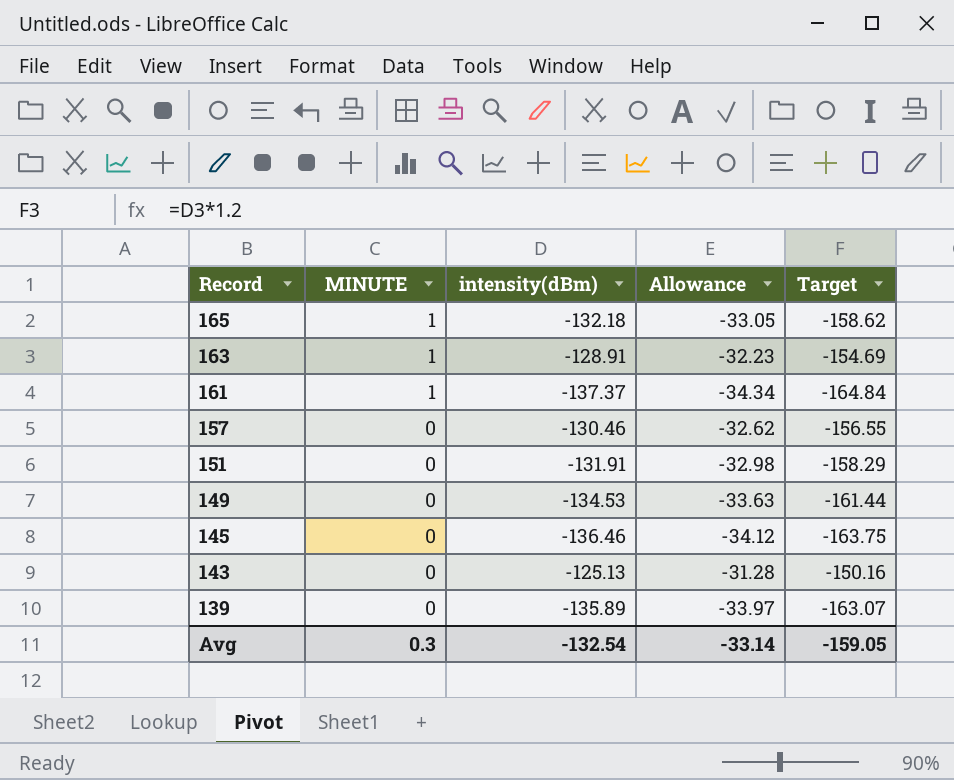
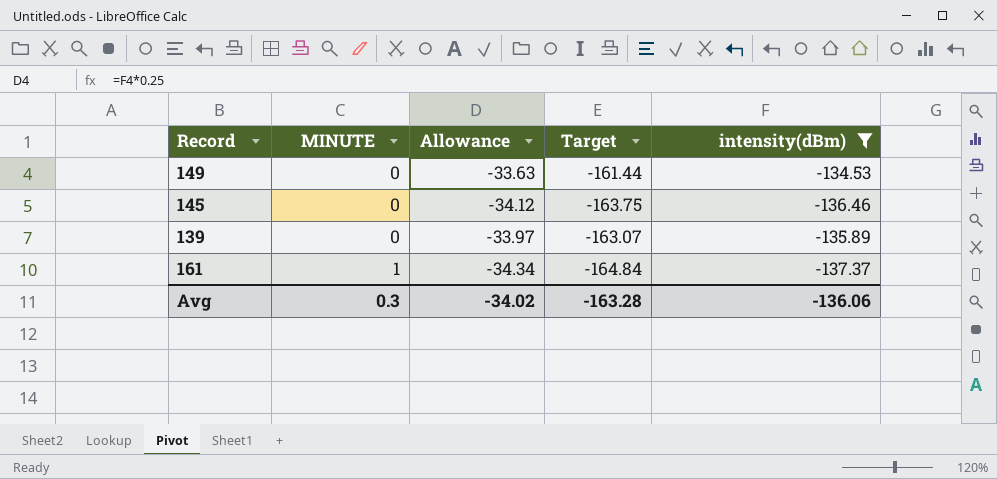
filter: none -> intensity(dBm) <= -134.53
row order: Record descending -> MINUTE ascending
column intensity(dBm) | position: 3 -> 5
Avg | Allowance: -33.14 -> -34.02
Avg | Target: -159.05 -> -163.28
Avg | intensity(dBm): -132.54 -> -136.06

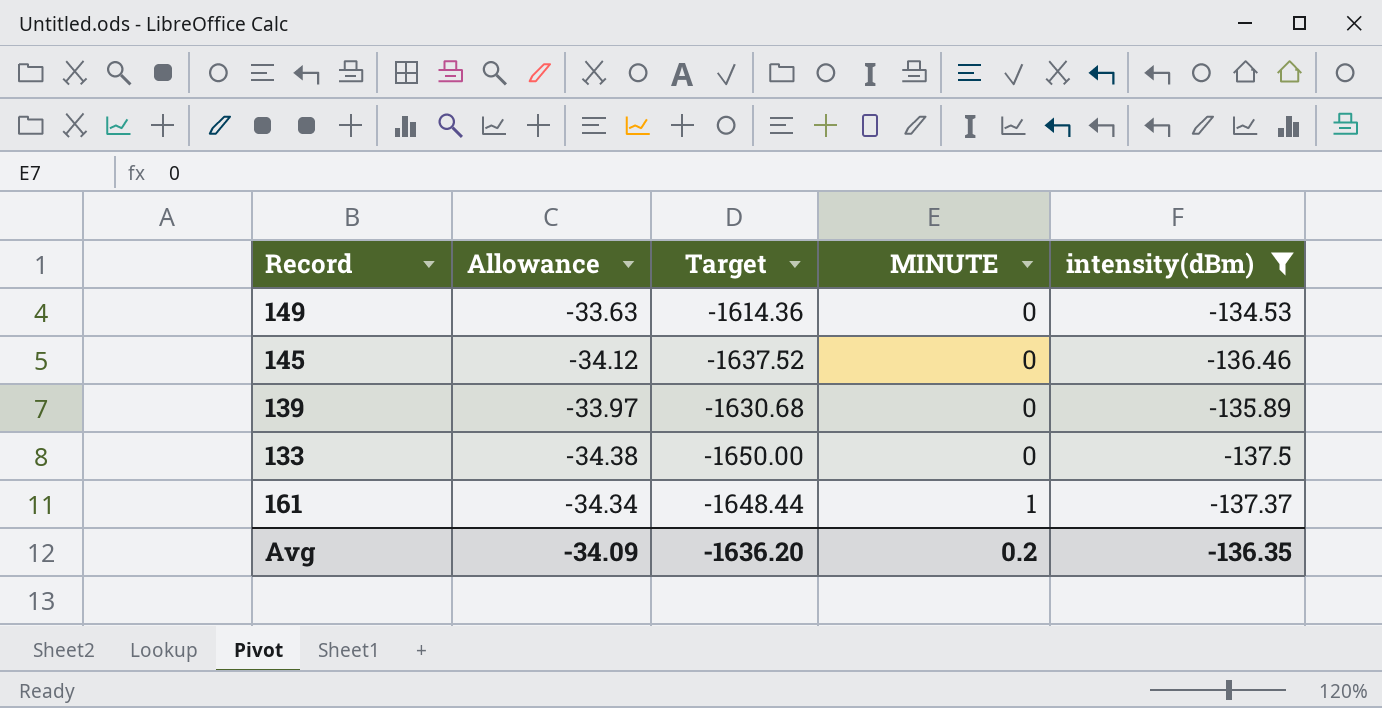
column Target | formula: [intensity(dBm)] * 1.2 -> [intensity(dBm)] * 12
column MINUTE | position: 2 -> 4
row 133: none -> -34.38 | -1650.00 | 0 | -137.5
Avg | Allowance: -34.02 -> -34.09
Avg | Target: -163.28 -> -1636.20
Avg | MINUTE: 0.3 -> 0.2
Avg | intensity(dBm): -136.06 -> -136.35

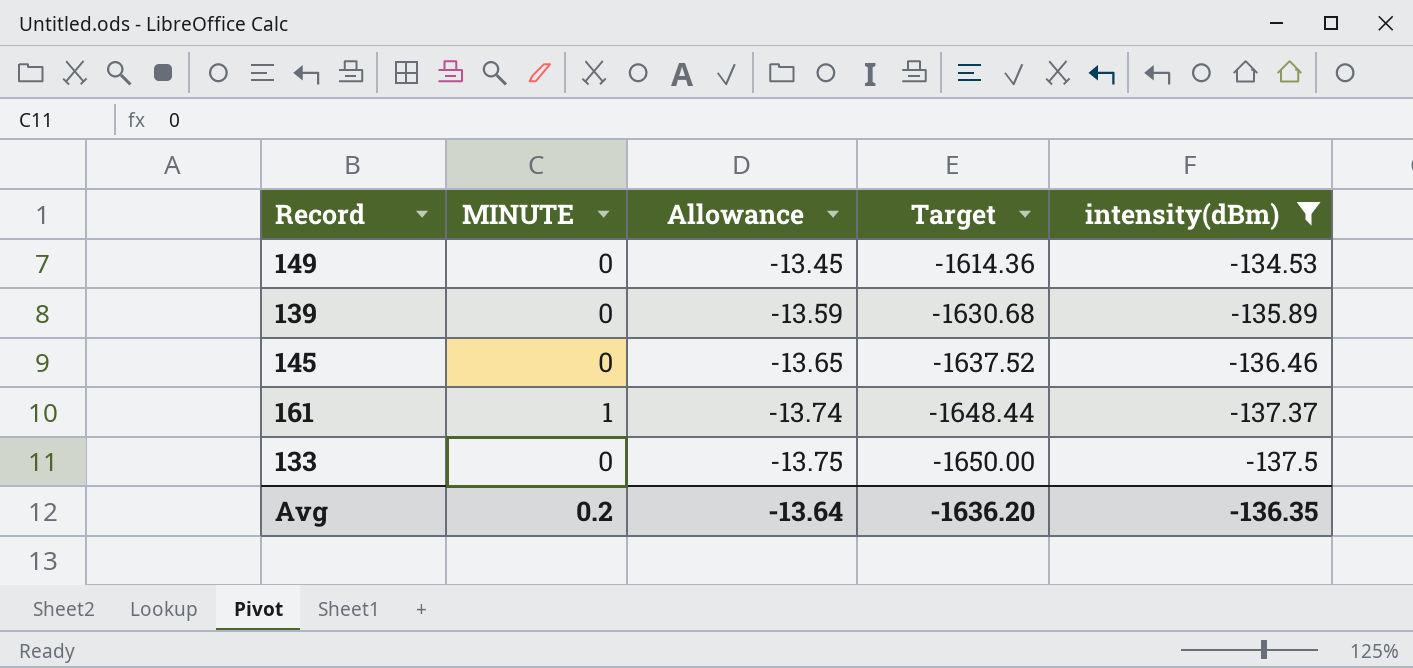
row order: MINUTE ascending -> Allowance descending
column MINUTE | position: 4 -> 2
column Allowance | formula: [intensity(dBm)] * 0.25 -> [intensity(dBm)] * 0.1
Avg | Allowance: -34.09 -> -13.64

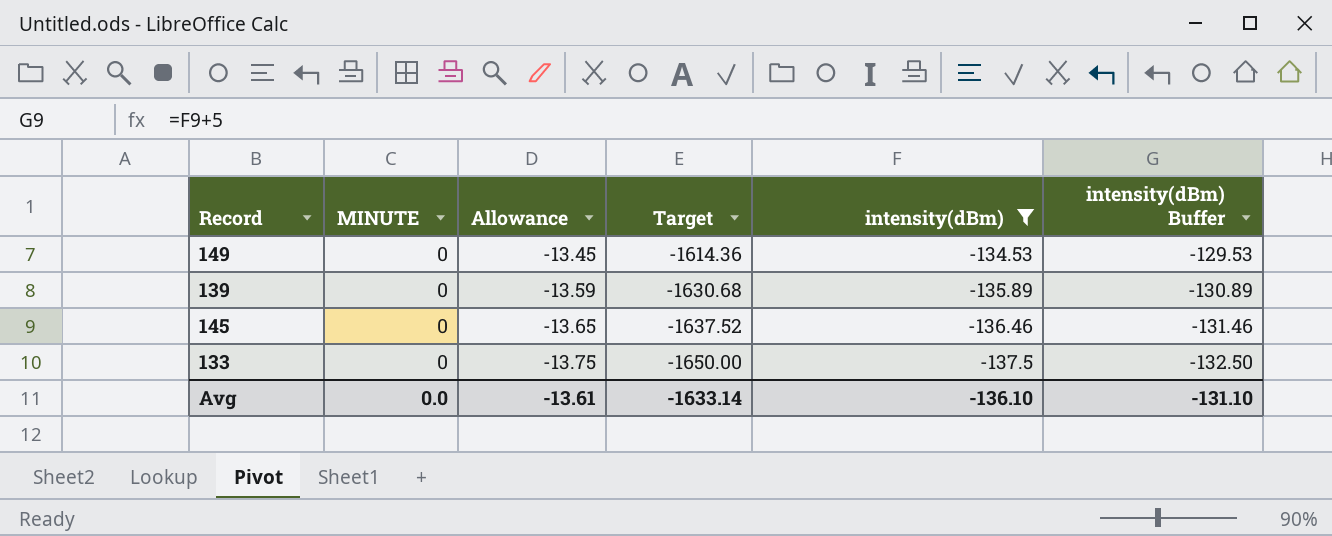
column intensity(dBm) Buffer | formula: none -> [intensity(dBm)] + 5
row 161: 1 | -13.74 | -1648.44 | -137.37 -> none
Avg | MINUTE: 0.2 -> 0.0
Avg | Allowance: -13.64 -> -13.61
Avg | Target: -1636.20 -> -1633.14
Avg | intensity(dBm): -136.35 -> -136.10

